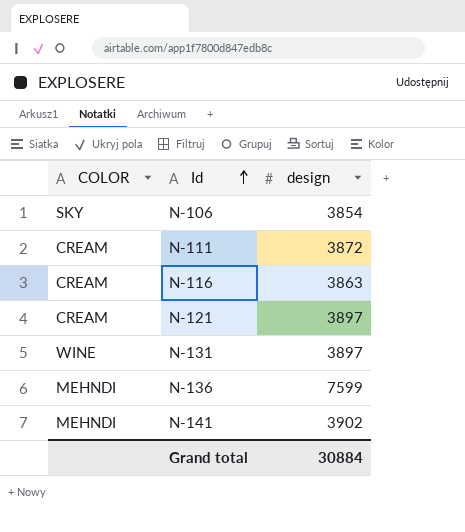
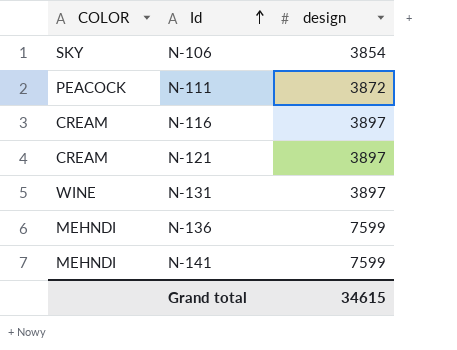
N-111 | COLOR: CREAM -> PEACOCK
N-116 | design: 3863 -> 3897
N-141 | design: 3902 -> 7599
Grand total | design: 30884 -> 34615

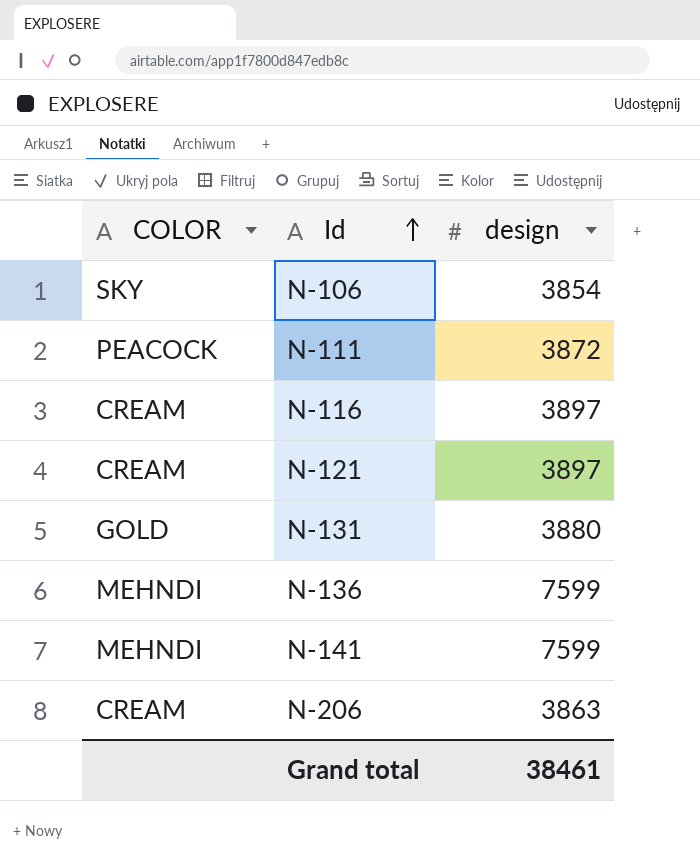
N-131 | COLOR: WINE -> GOLD
N-131 | design: 3897 -> 3880
row N-206: none -> CREAM | 3863
Grand total | design: 34615 -> 38461

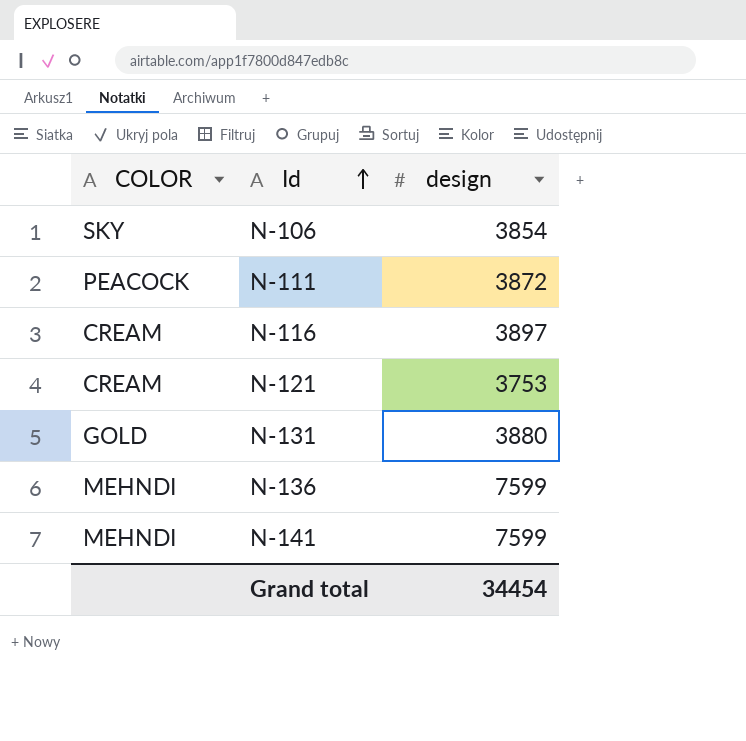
row N-206: CREAM | 3863 -> none
N-121 | design: 3897 -> 3753
Grand total | design: 38461 -> 34454

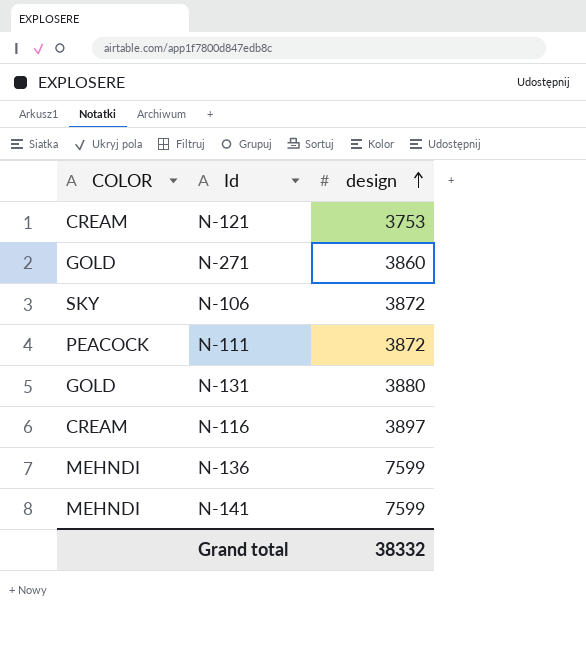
row order: Id ascending -> design ascending
row N-271: none -> GOLD | 3860
N-106 | design: 3854 -> 3872
Grand total | design: 34454 -> 38332

